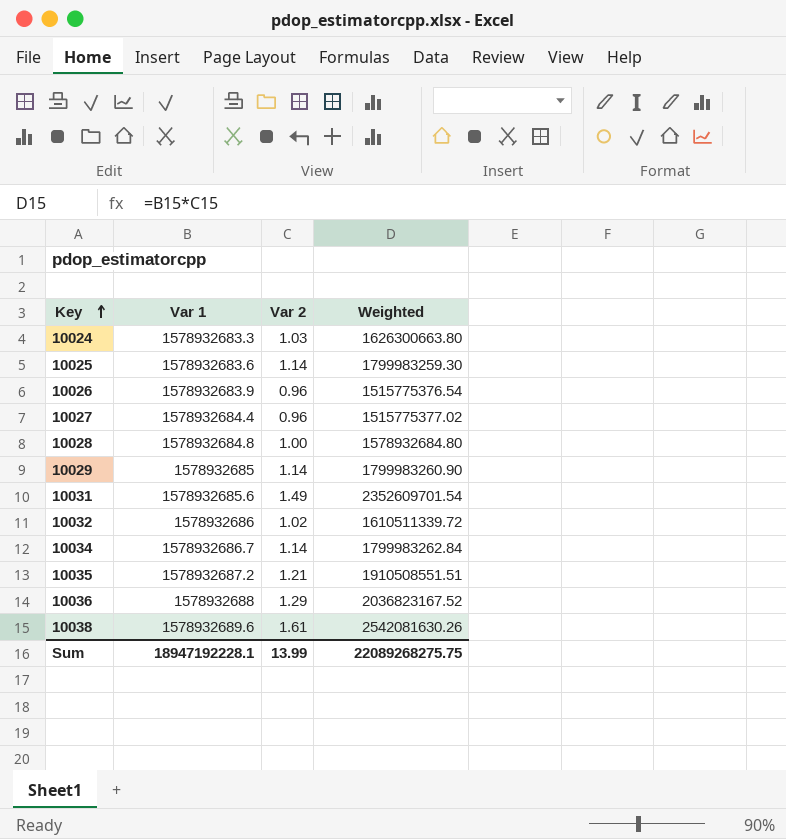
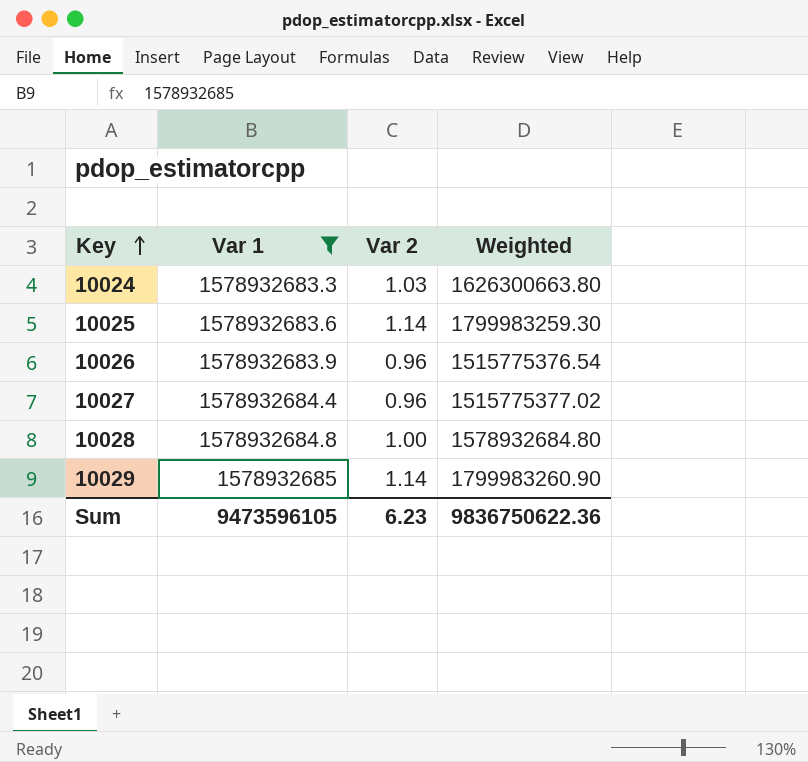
filter: none -> Var 1 <= 1578932685
Sum | Var 1: 18947192228.1 -> 9473596105
Sum | Var 2: 13.99 -> 6.23
Sum | Weighted: 22089268275.75 -> 9836750622.36

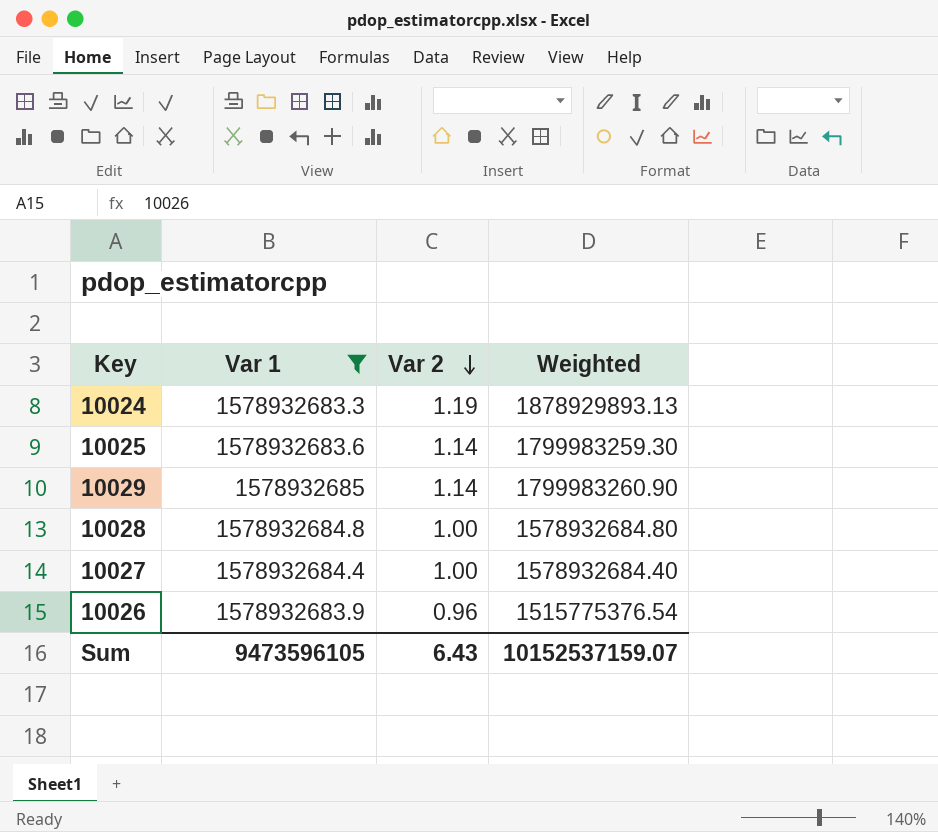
row order: Key ascending -> Var 2 descending
10024 | Var 2: 1.03 -> 1.19
10024 | Weighted: 1626300663.80 -> 1878929893.13
10027 | Var 2: 0.96 -> 1.00
10027 | Weighted: 1515775377.02 -> 1578932684.40
Sum | Var 2: 6.23 -> 6.43
Sum | Weighted: 9836750622.36 -> 10152537159.07

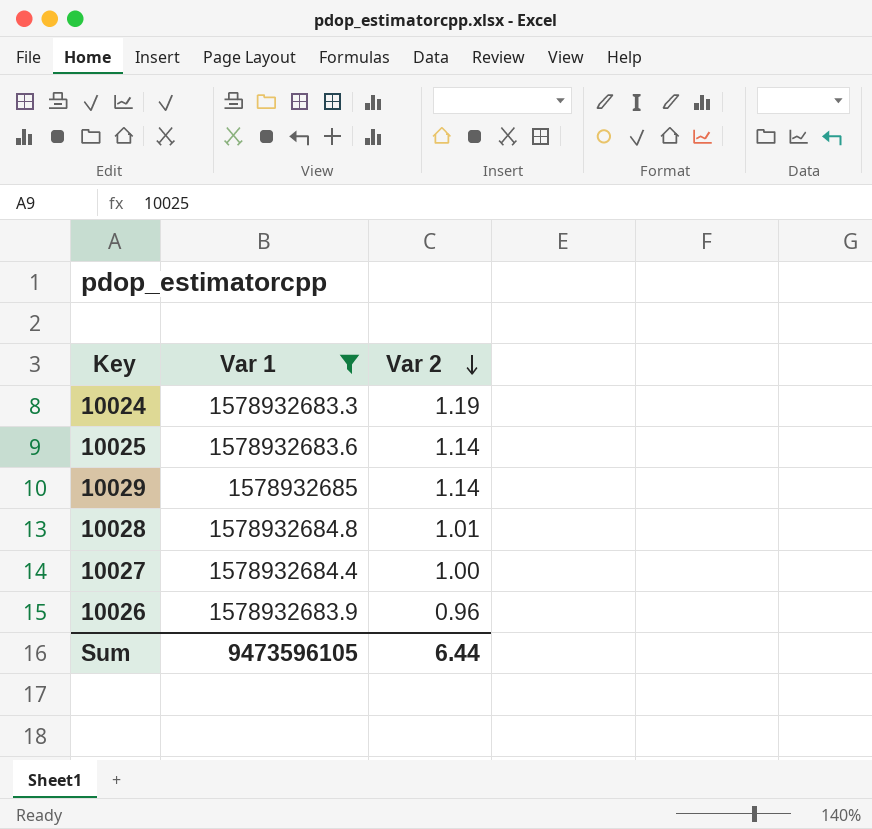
column Weighted | formula: [Var 1] * [Var 2] -> none
10028 | Var 2: 1.00 -> 1.01
Sum | Var 2: 6.43 -> 6.44

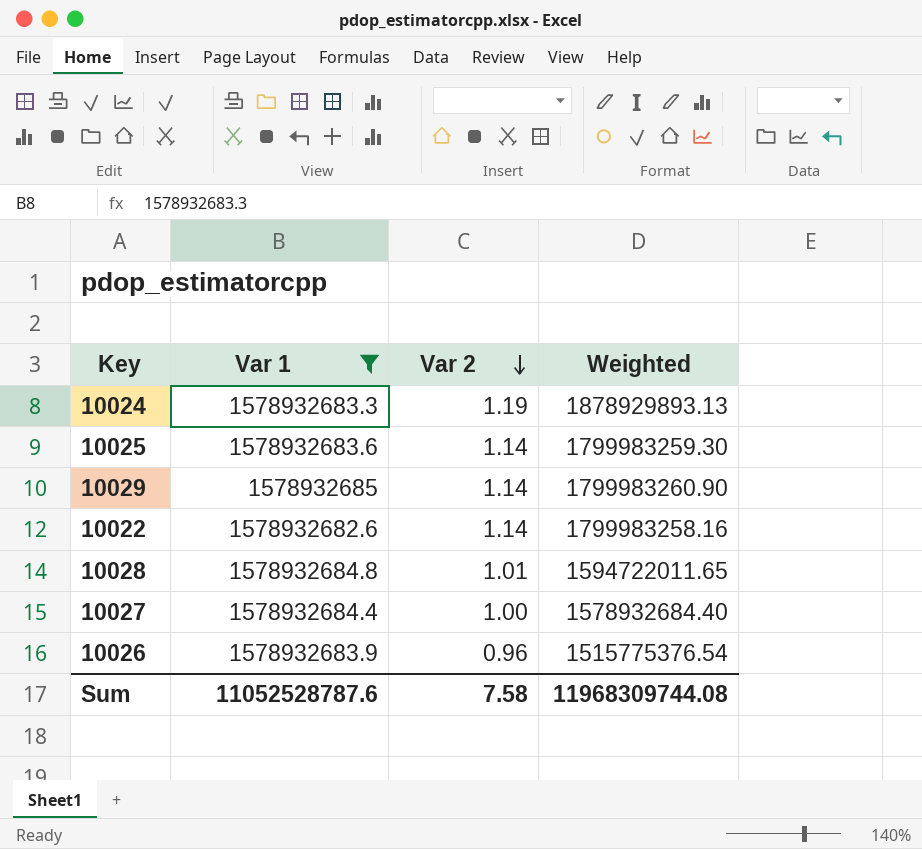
column Weighted | formula: none -> [Var 1] * [Var 2]
row 10022: none -> 1578932682.6 | 1.14 | 1799983258.16
Sum | Var 1: 9473596105 -> 11052528787.6
Sum | Var 2: 6.44 -> 7.58

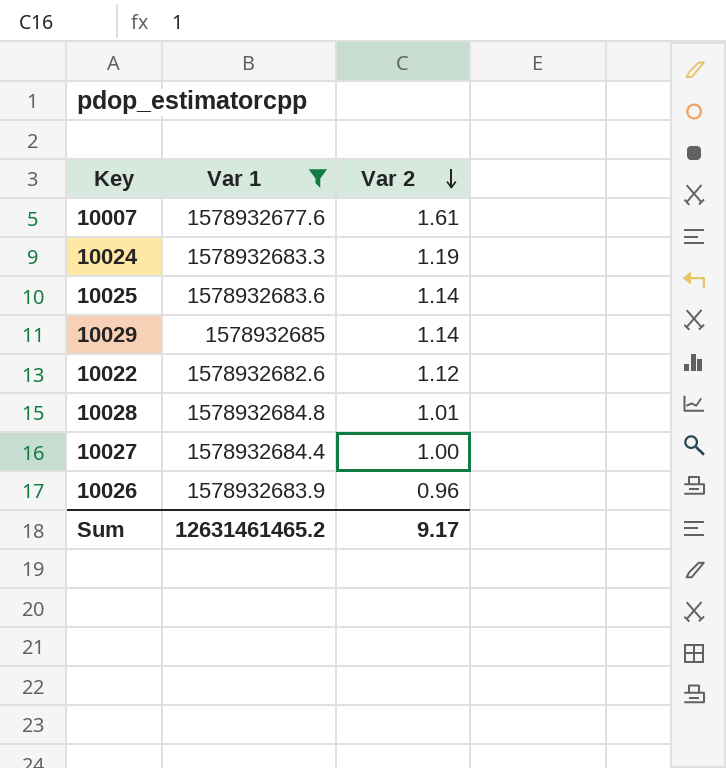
column Weighted | formula: [Var 1] * [Var 2] -> none
row 10007: none -> 1578932677.6 | 1.61
10022 | Var 2: 1.14 -> 1.12
Sum | Var 1: 11052528787.6 -> 12631461465.2
Sum | Var 2: 7.58 -> 9.17

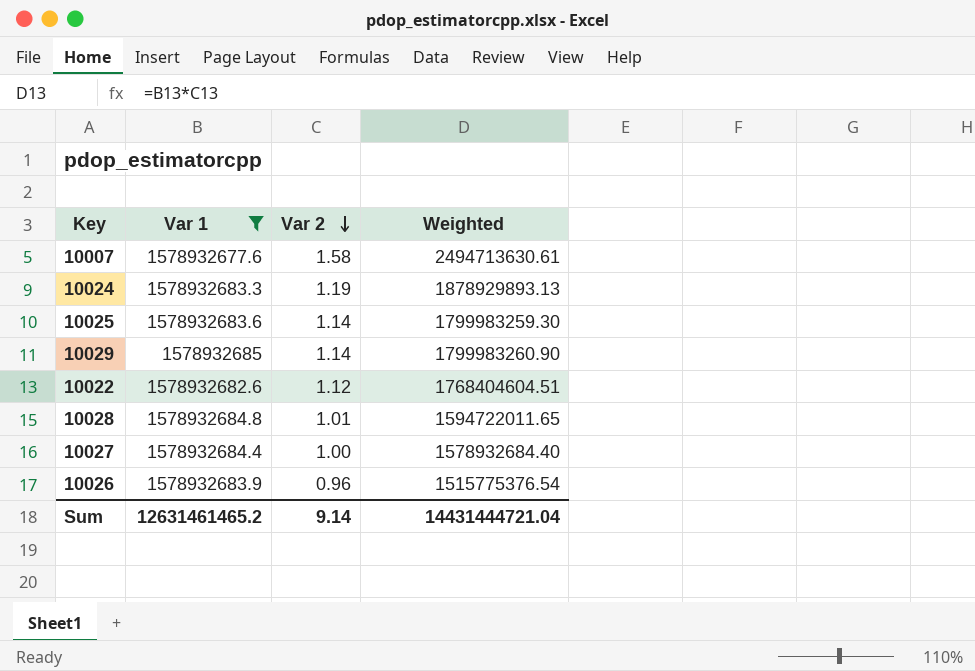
column Weighted | formula: none -> [Var 1] * [Var 2]
10007 | Var 2: 1.61 -> 1.58
Sum | Var 2: 9.17 -> 9.14

